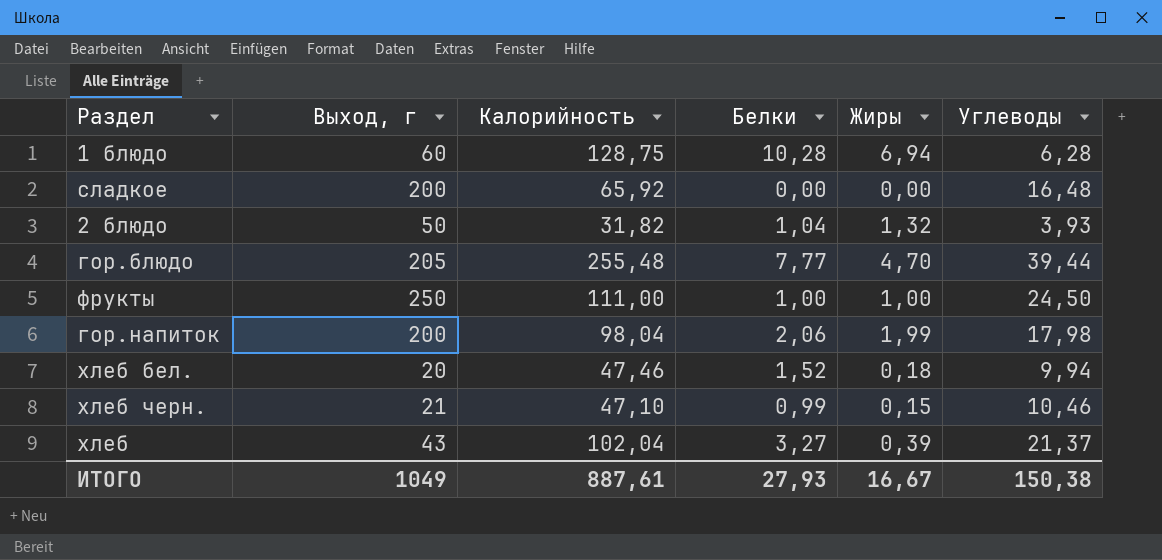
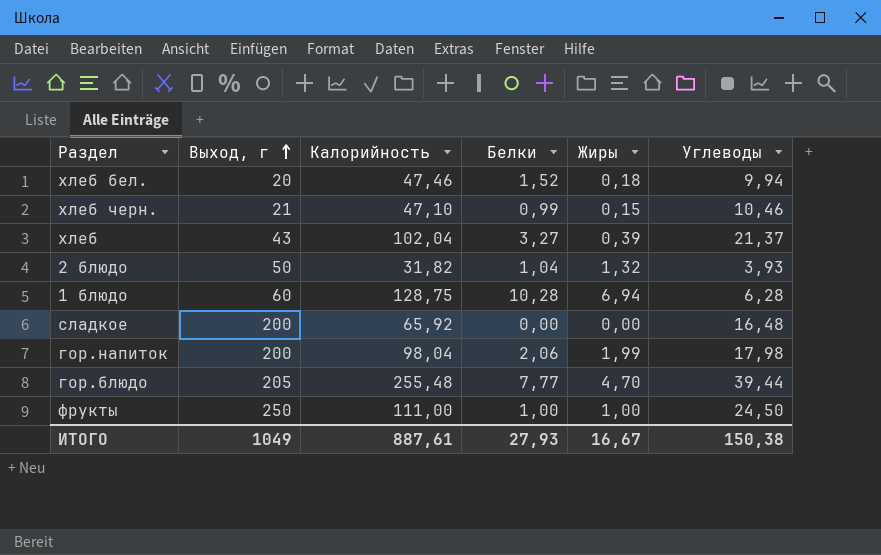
row order: none -> Выход, г ascending

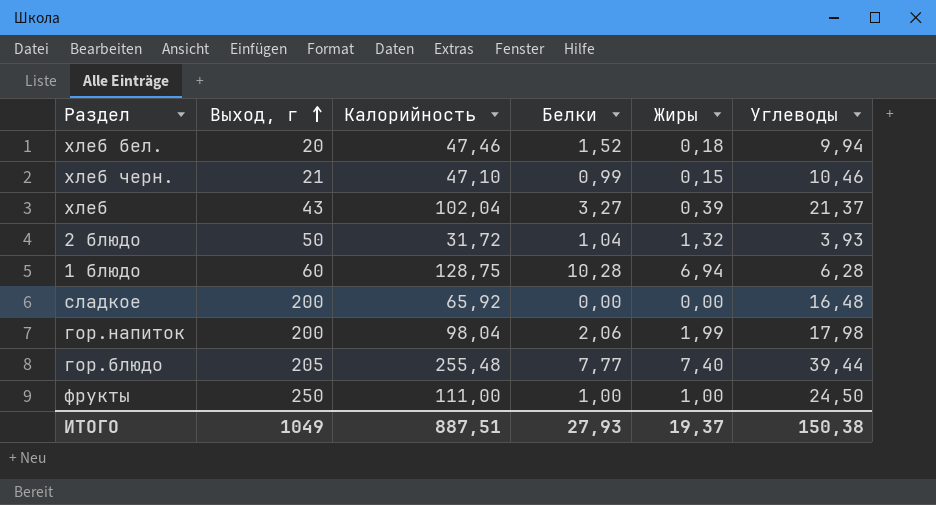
2 блюдо | Калорийность: 31,82 -> 31,72
гор.блюдо | Жиры: 4,70 -> 7,40
ИТОГО | Калорийность: 887,61 -> 887,51
ИТОГО | Жиры: 16,67 -> 19,37

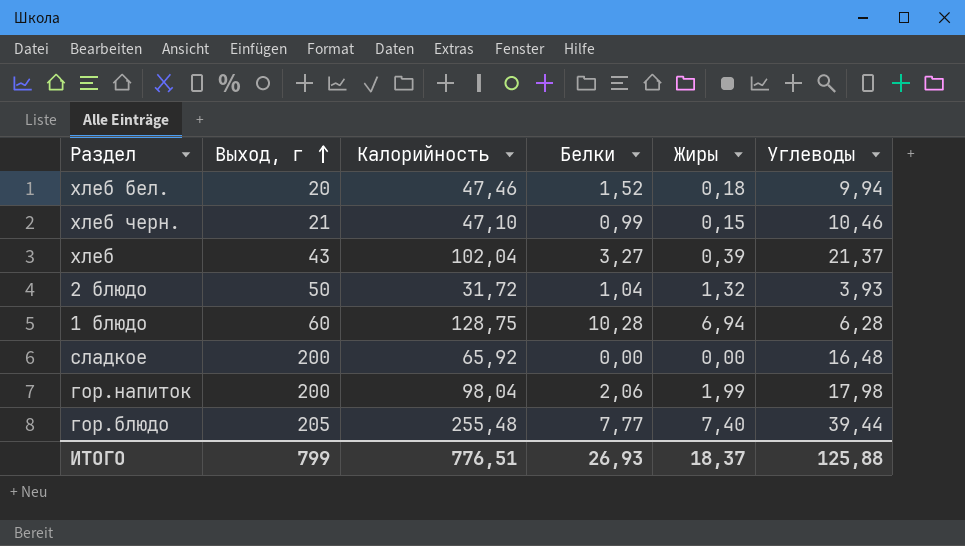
row фрукты: 250 | 111,00 | 1,00 | 1,00 | 24,50 -> none
ИТОГО | Выход, г: 1049 -> 799
ИТОГО | Калорийность: 887,51 -> 776,51
ИТОГО | Белки: 27,93 -> 26,93
ИТОГО | Жиры: 19,37 -> 18,37
ИТОГО | Углеводы: 150,38 -> 125,88

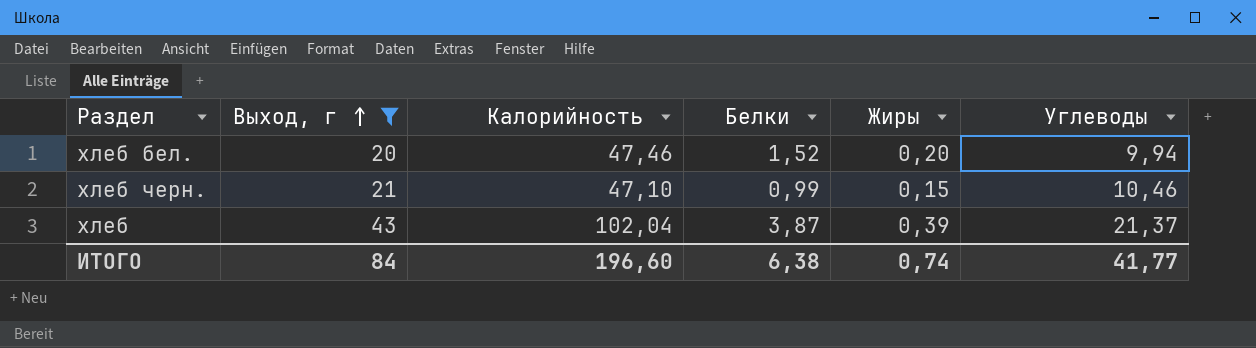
filter: none -> Выход, г <= 43
хлеб бел. | Жиры: 0,18 -> 0,20
хлеб | Белки: 3,27 -> 3,87
ИТОГО | Выход, г: 799 -> 84
ИТОГО | Калорийность: 776,51 -> 196,60
ИТОГО | Белки: 26,93 -> 6,38
ИТОГО | Жиры: 18,37 -> 0,74
ИТОГО | Углеводы: 125,88 -> 41,77

